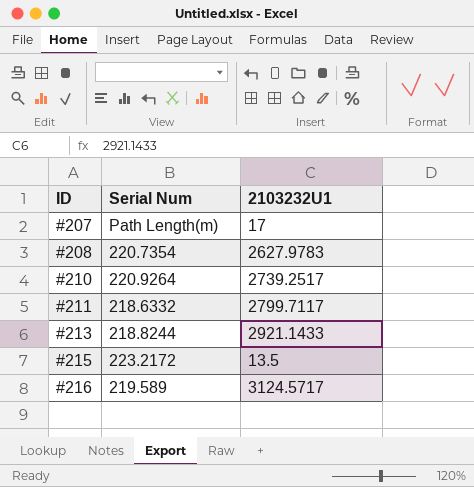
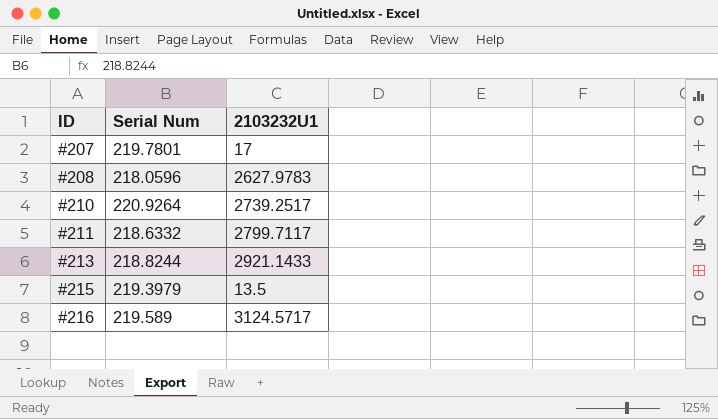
#207 | Serial Num: Path Length(m) -> 219.7801
#208 | Serial Num: 220.7354 -> 218.0596
#215 | Serial Num: 223.2172 -> 219.3979

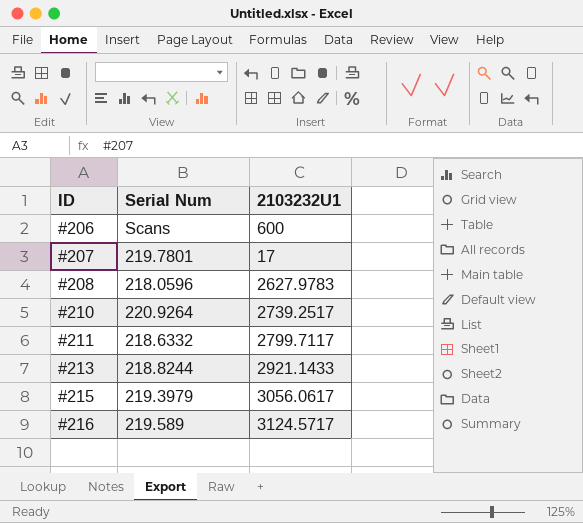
row #206: none -> Scans | 600
#215 | 2103232U1: 13.5 -> 3056.0617

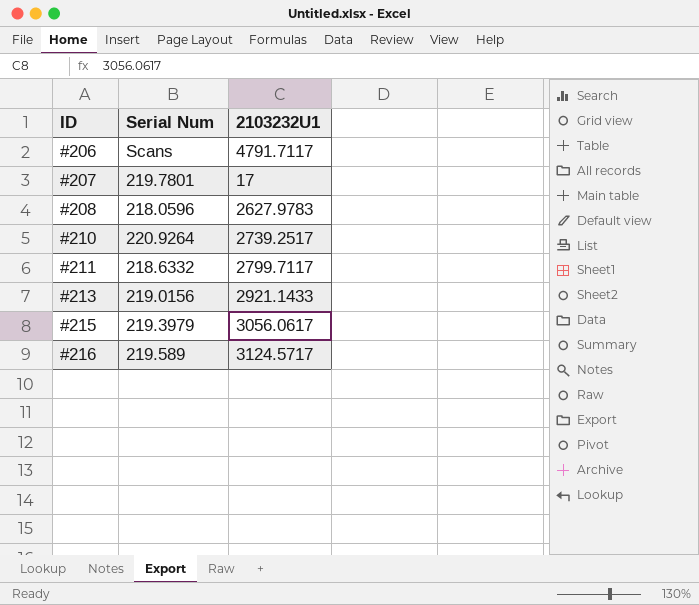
#206 | 2103232U1: 600 -> 4791.7117
#213 | Serial Num: 218.8244 -> 219.0156

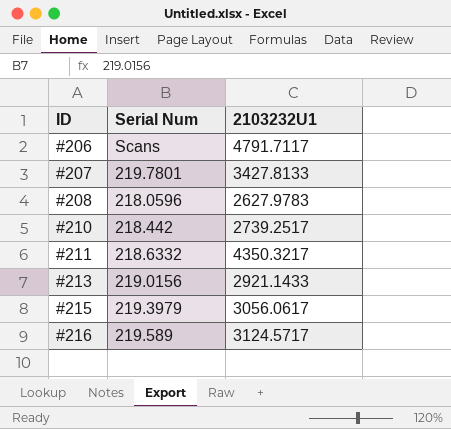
#207 | 2103232U1: 17 -> 3427.8133
#210 | Serial Num: 220.9264 -> 218.442
#211 | 2103232U1: 2799.7117 -> 4350.3217

